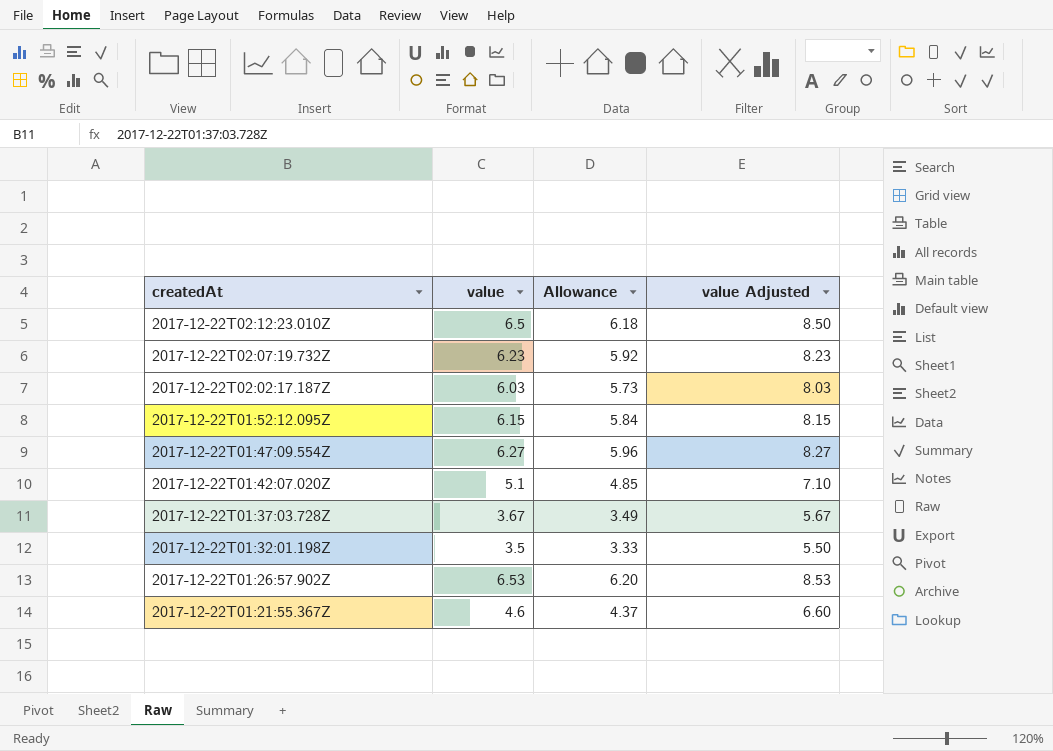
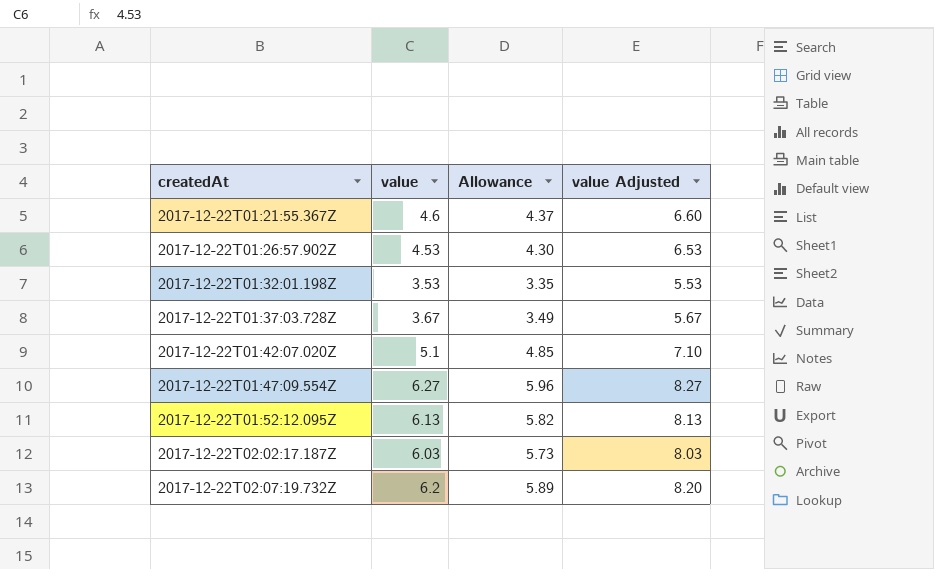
row order: createdAt descending -> createdAt ascending
row 2017-12-22T02:12:23.010Z: 6.5 | 6.18 | 8.50 -> none
2017-12-22T01:26:57.902Z | value: 6.53 -> 4.53
2017-12-22T01:26:57.902Z | Allowance: 6.20 -> 4.30
2017-12-22T01:26:57.902Z | value Adjusted: 8.53 -> 6.53
2017-12-22T01:32:01.198Z | value: 3.5 -> 3.53
2017-12-22T01:32:01.198Z | Allowance: 3.33 -> 3.35
2017-12-22T01:32:01.198Z | value Adjusted: 5.50 -> 5.53
2017-12-22T01:52:12.095Z | value: 6.15 -> 6.13
2017-12-22T01:52:12.095Z | Allowance: 5.84 -> 5.82
2017-12-22T01:52:12.095Z | value Adjusted: 8.15 -> 8.13
2017-12-22T02:07:19.732Z | value: 6.23 -> 6.2
2017-12-22T02:07:19.732Z | Allowance: 5.92 -> 5.89
2017-12-22T02:07:19.732Z | value Adjusted: 8.23 -> 8.20

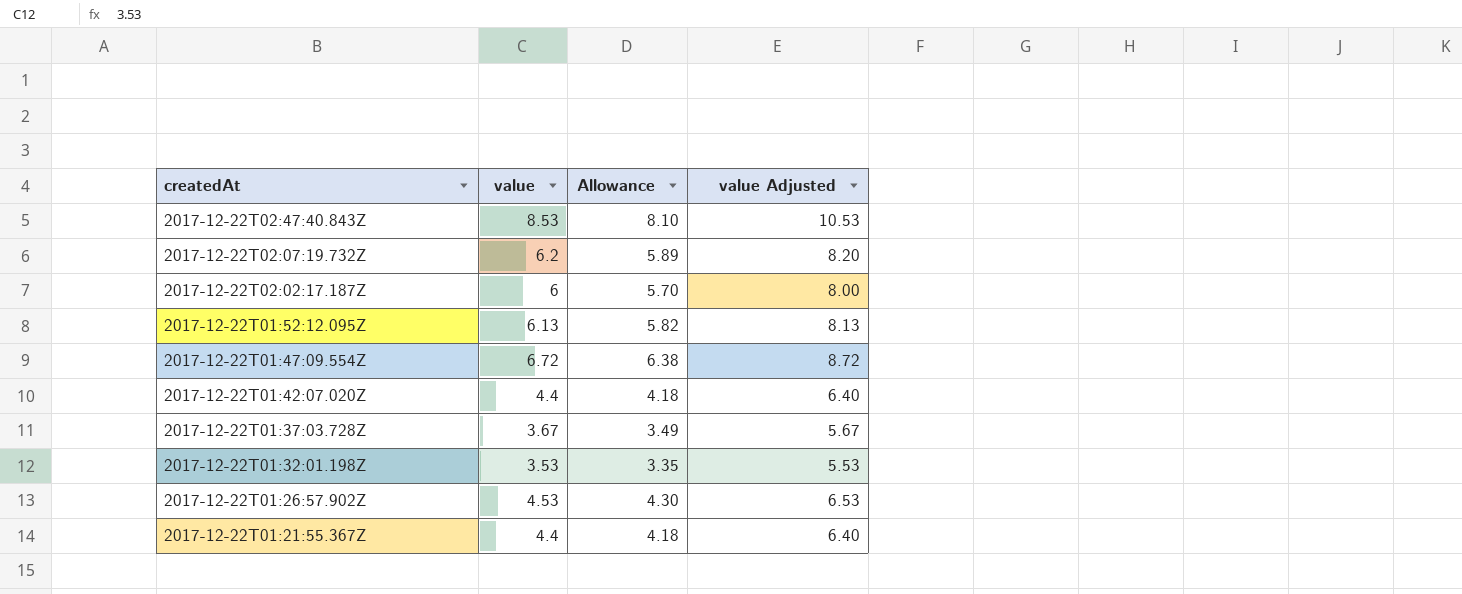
row order: createdAt ascending -> createdAt descending
row 2017-12-22T02:47:40.843Z: none -> 8.53 | 8.10 | 10.53
2017-12-22T02:02:17.187Z | value: 6.03 -> 6
2017-12-22T02:02:17.187Z | Allowance: 5.73 -> 5.70
2017-12-22T02:02:17.187Z | value Adjusted: 8.03 -> 8.00
2017-12-22T01:47:09.554Z | value: 6.27 -> 6.72
2017-12-22T01:47:09.554Z | Allowance: 5.96 -> 6.38
2017-12-22T01:47:09.554Z | value Adjusted: 8.27 -> 8.72
2017-12-22T01:42:07.020Z | value: 5.1 -> 4.4
2017-12-22T01:42:07.020Z | Allowance: 4.85 -> 4.18
2017-12-22T01:42:07.020Z | value Adjusted: 7.10 -> 6.40
2017-12-22T01:21:55.367Z | value: 4.6 -> 4.4
2017-12-22T01:21:55.367Z | Allowance: 4.37 -> 4.18
2017-12-22T01:21:55.367Z | value Adjusted: 6.60 -> 6.40

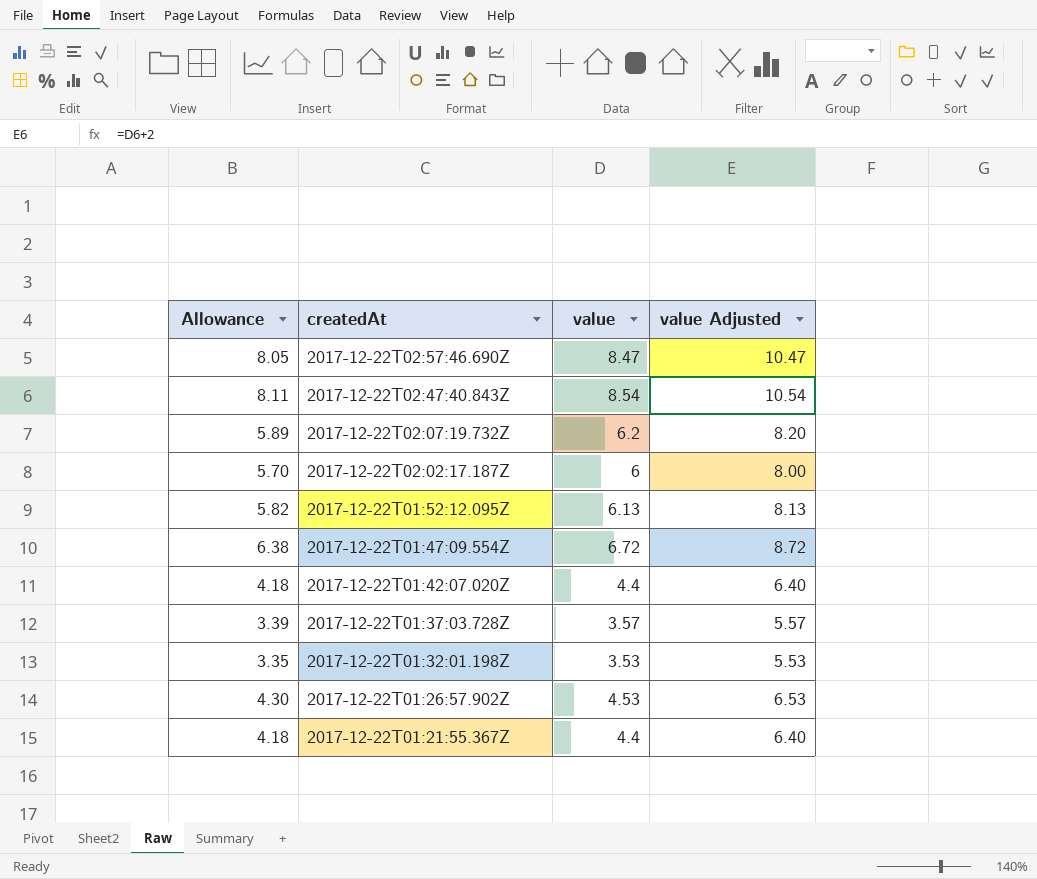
column Allowance | position: 3 -> 1
row 2017-12-22T02:57:46.690Z: none -> 8.05 | 8.47 | 10.47
2017-12-22T02:47:40.843Z | Allowance: 8.10 -> 8.11
2017-12-22T02:47:40.843Z | value: 8.53 -> 8.54
2017-12-22T02:47:40.843Z | value Adjusted: 10.53 -> 10.54
2017-12-22T01:37:03.728Z | Allowance: 3.49 -> 3.39
2017-12-22T01:37:03.728Z | value: 3.67 -> 3.57
2017-12-22T01:37:03.728Z | value Adjusted: 5.67 -> 5.57

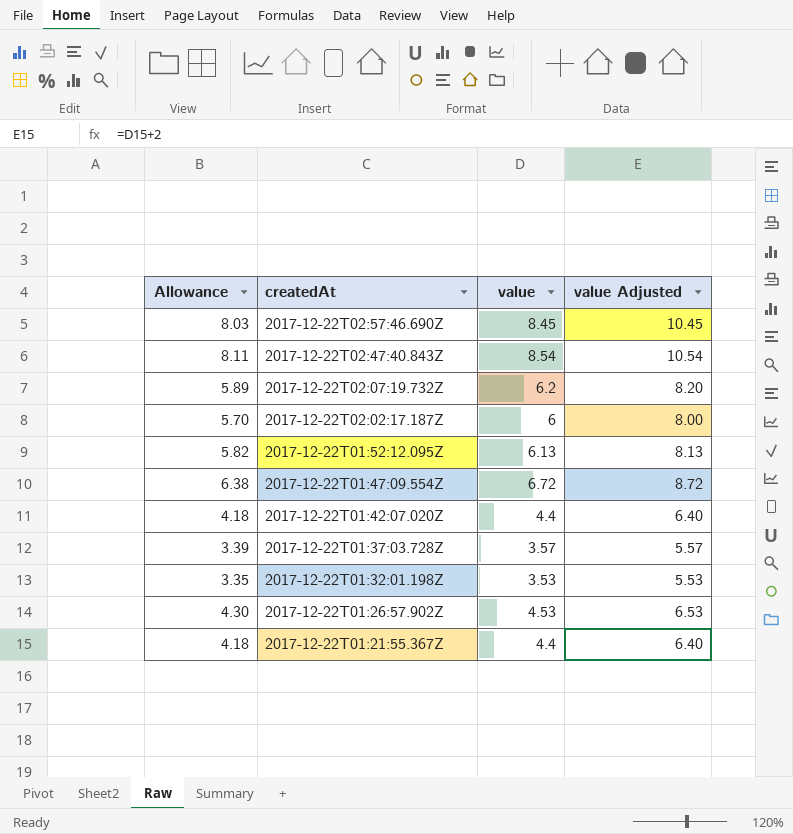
2017-12-22T02:57:46.690Z | Allowance: 8.05 -> 8.03
2017-12-22T02:57:46.690Z | value: 8.47 -> 8.45
2017-12-22T02:57:46.690Z | value Adjusted: 10.47 -> 10.45

